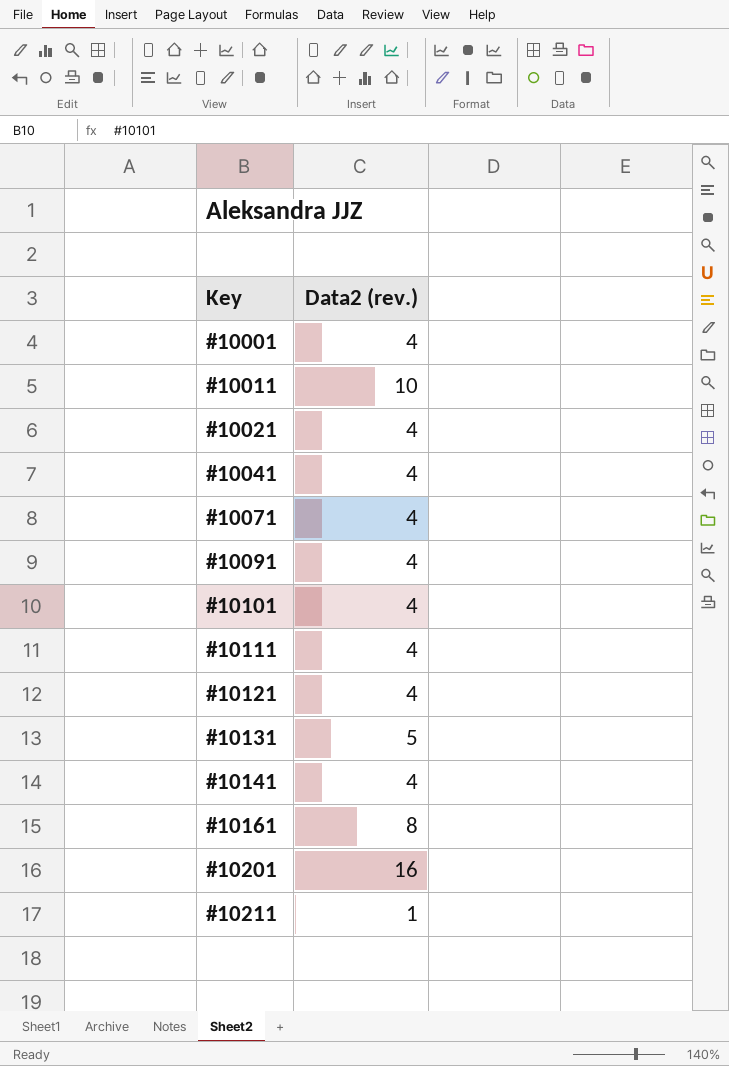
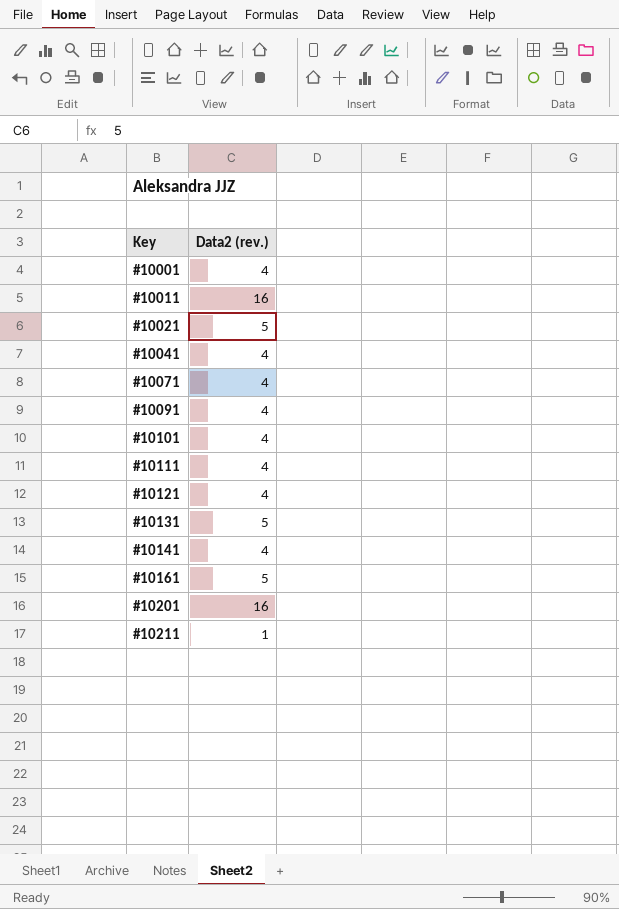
#10011 | Data2 (rev.): 10 -> 16
#10021 | Data2 (rev.): 4 -> 5
#10161 | Data2 (rev.): 8 -> 5

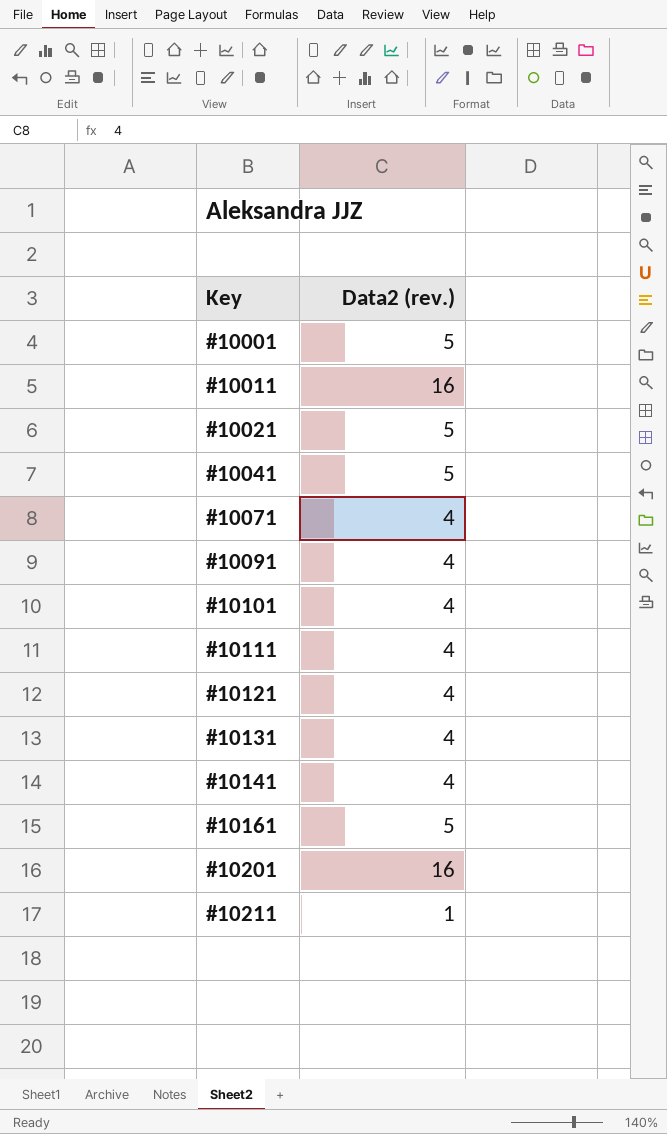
#10001 | Data2 (rev.): 4 -> 5
#10041 | Data2 (rev.): 4 -> 5
#10131 | Data2 (rev.): 5 -> 4

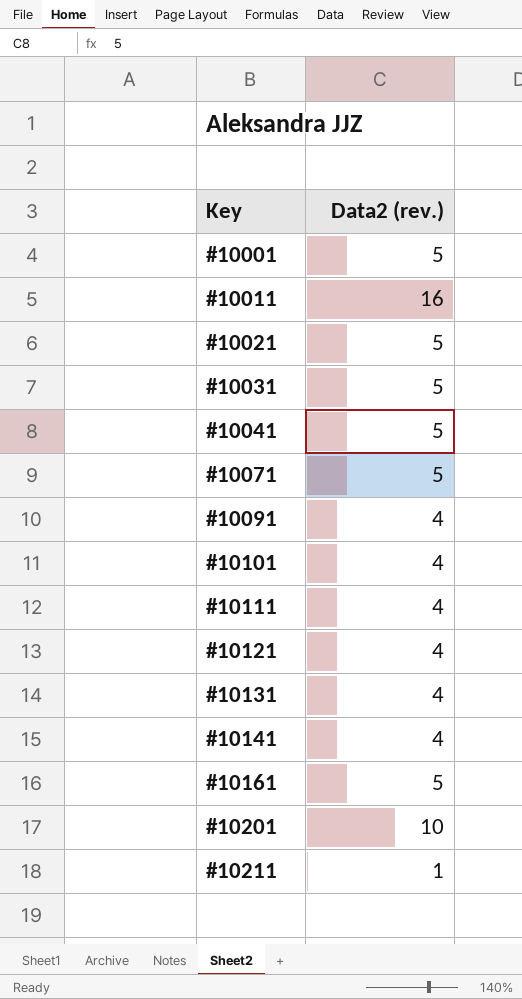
row #10031: none -> 5
#10071 | Data2 (rev.): 4 -> 5
#10201 | Data2 (rev.): 16 -> 10

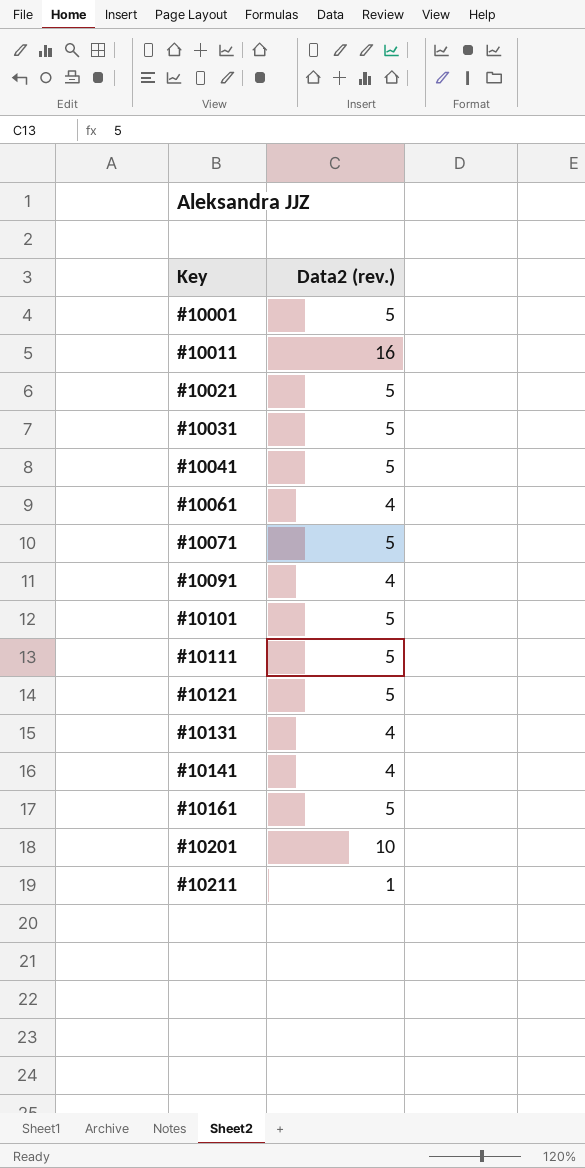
row #10061: none -> 4
#10101 | Data2 (rev.): 4 -> 5
#10111 | Data2 (rev.): 4 -> 5
#10121 | Data2 (rev.): 4 -> 5

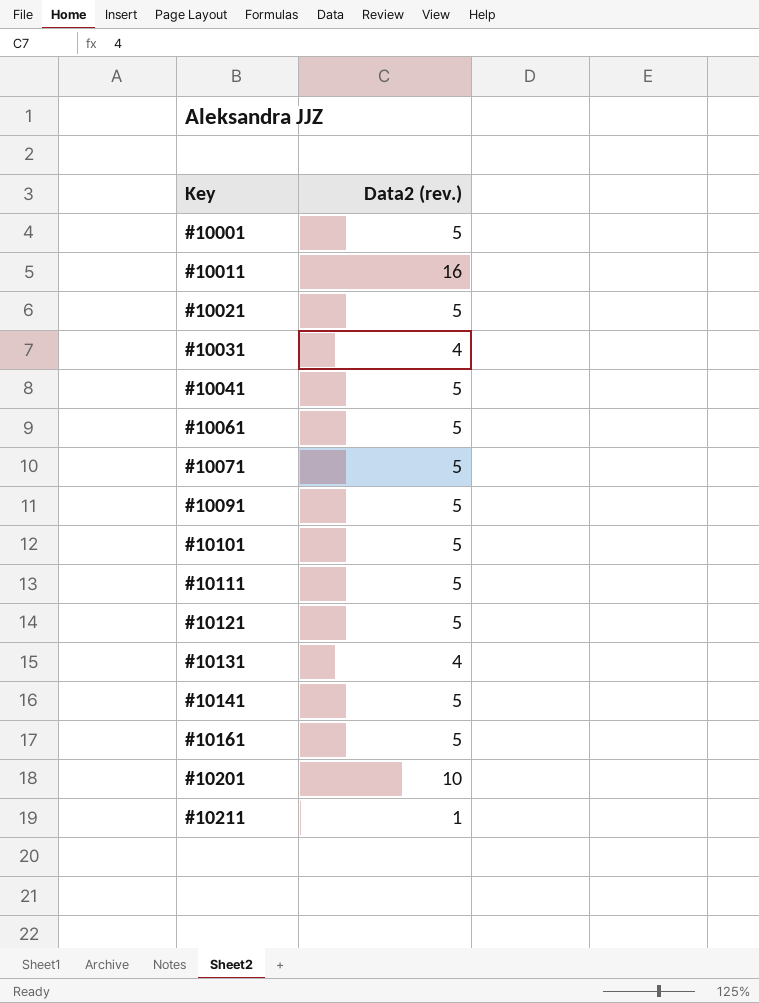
#10031 | Data2 (rev.): 5 -> 4
#10061 | Data2 (rev.): 4 -> 5
#10091 | Data2 (rev.): 4 -> 5
#10141 | Data2 (rev.): 4 -> 5

